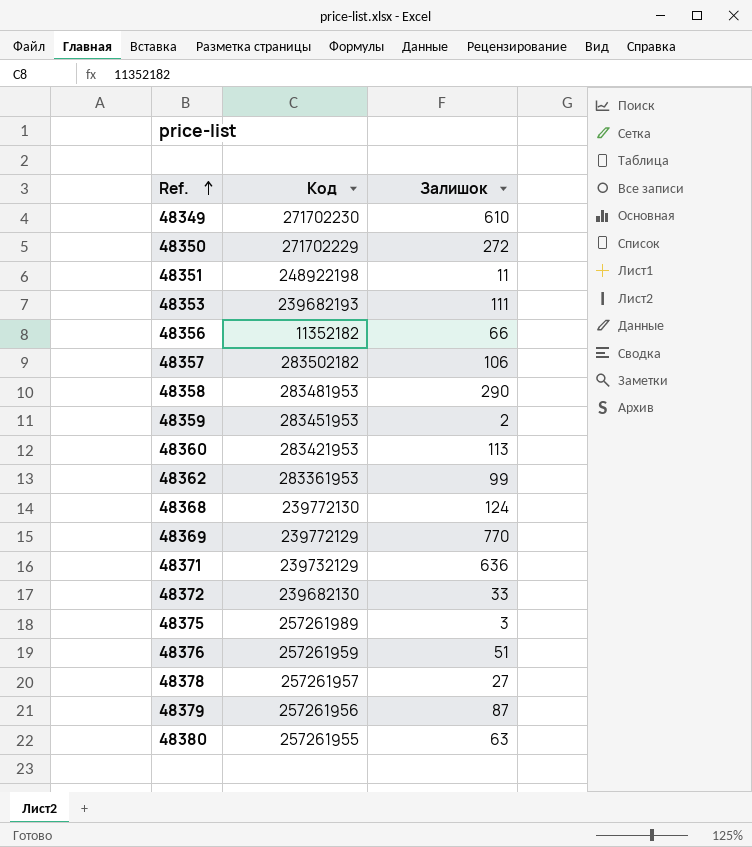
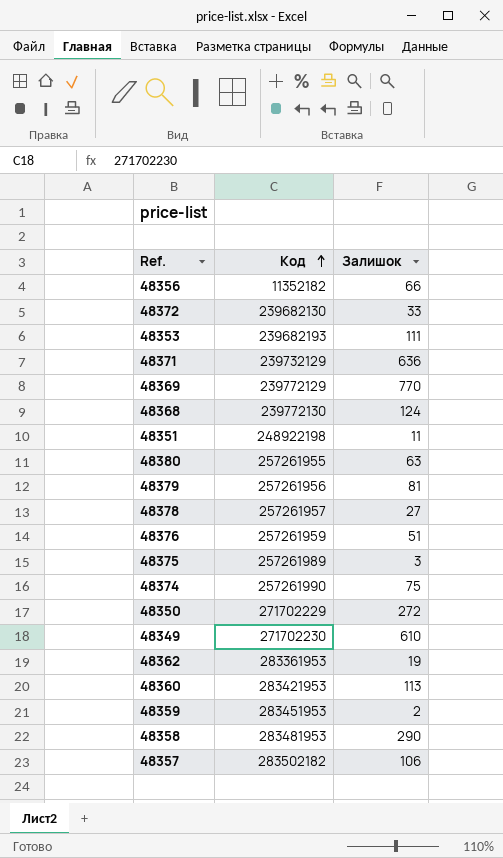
row order: Ref. ascending -> Код ascending
48379 | Залишок: 87 -> 81
row 48374: none -> 257261990 | 75
48362 | Залишок: 99 -> 19

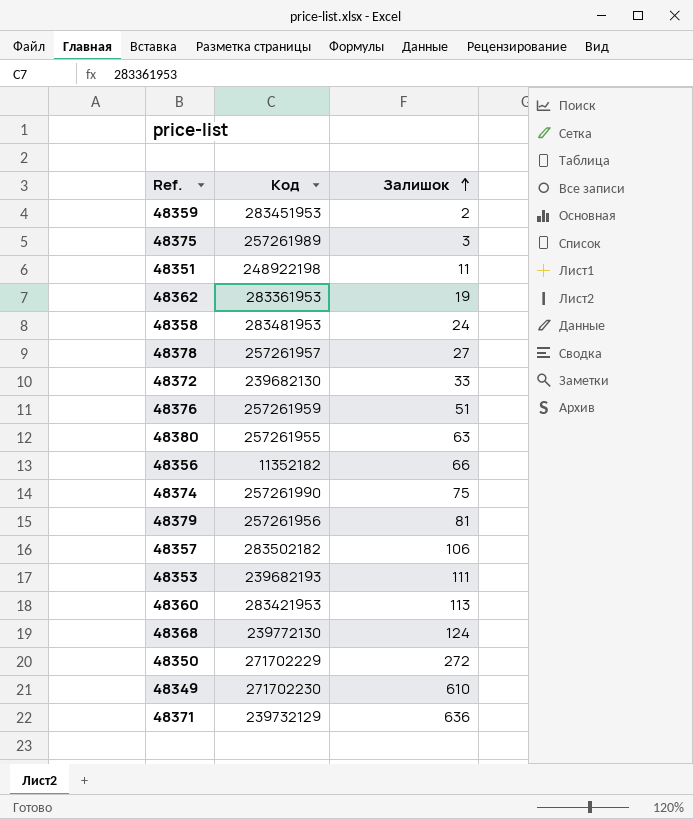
row order: Код ascending -> Залишок ascending
row 48369: 239772129 | 770 -> none
48358 | Залишок: 290 -> 24

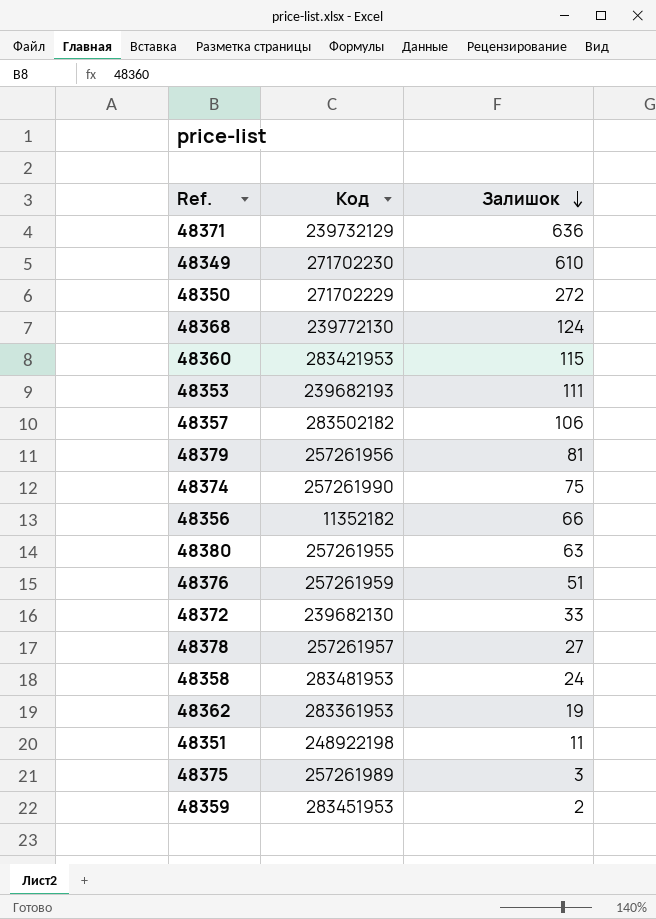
row order: Залишок ascending -> Залишок descending
48360 | Залишок: 113 -> 115

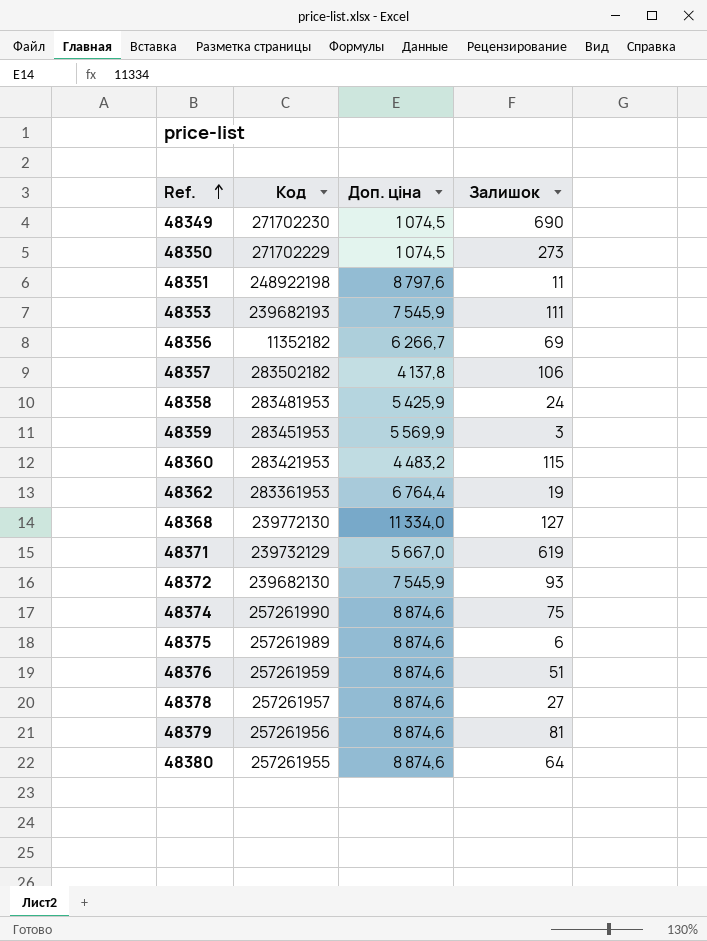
row order: Залишок descending -> Ref. ascending
column Доп. ціна | position: none -> 3
48349 | Залишок: 610 -> 690
48350 | Залишок: 272 -> 273
48356 | Залишок: 66 -> 69
48359 | Залишок: 2 -> 3
48368 | Залишок: 124 -> 127
48371 | Залишок: 636 -> 619
48372 | Залишок: 33 -> 93
48375 | Залишок: 3 -> 6
48380 | Залишок: 63 -> 64

